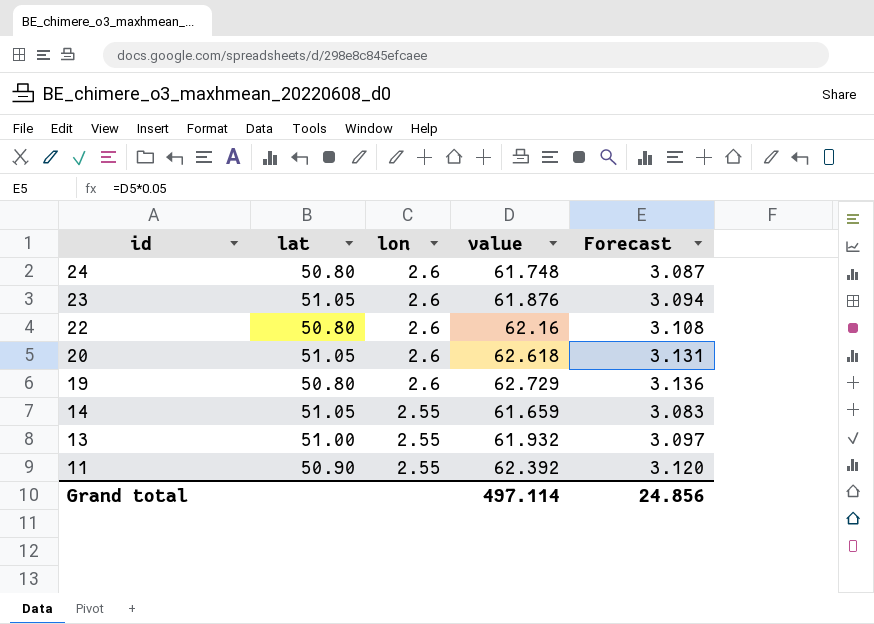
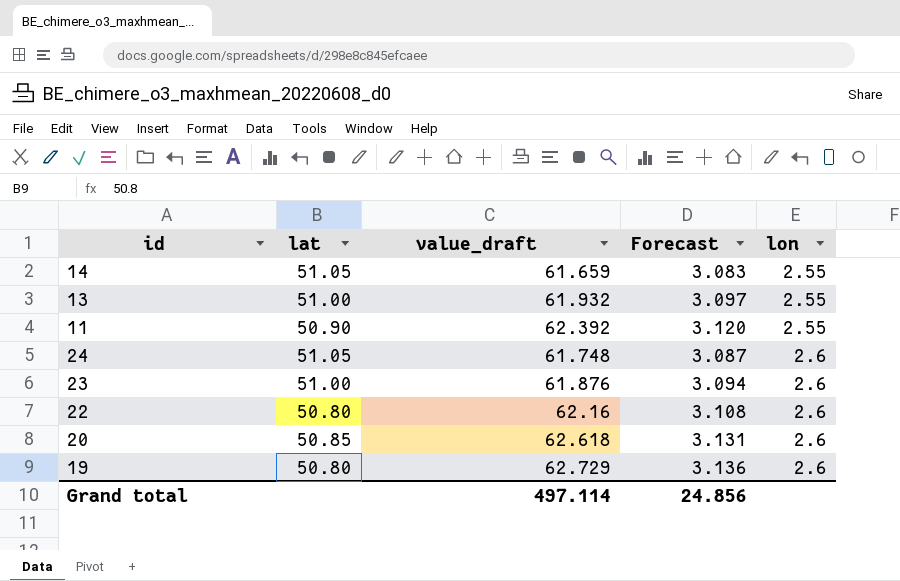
row order: id descending -> lon ascending
column name: value -> value_draft
column lon | position: 3 -> 5
24 | lat: 50.80 -> 51.05
23 | lat: 51.05 -> 51.00
20 | lat: 51.05 -> 50.85

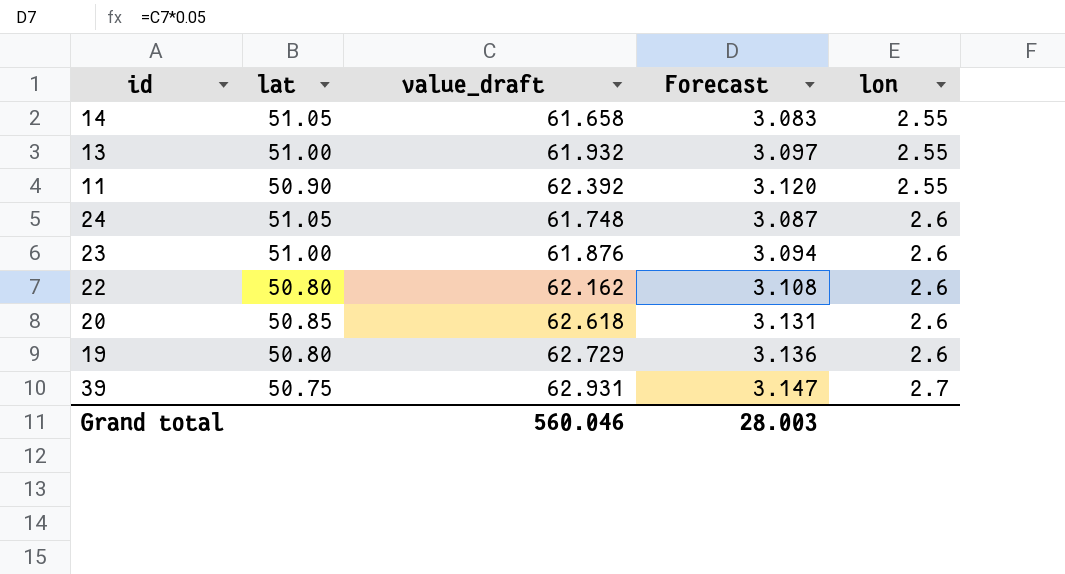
14 | value_draft: 61.659 -> 61.658
22 | value_draft: 62.16 -> 62.162
row 39: none -> 50.75 | 62.931 | 3.147 | 2.7
Grand total | value_draft: 497.114 -> 560.046
Grand total | Forecast: 24.856 -> 28.003

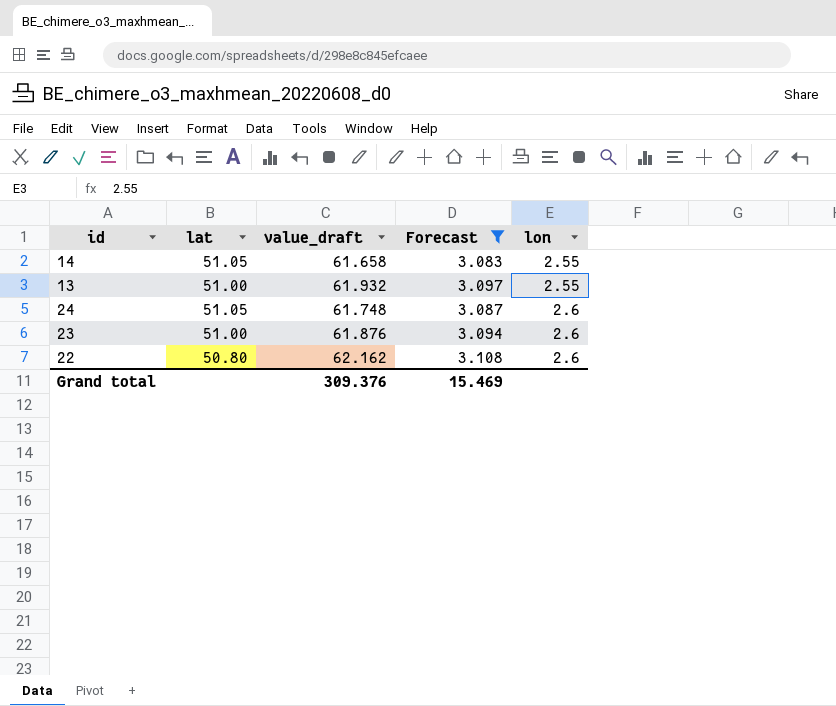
filter: none -> Forecast <= 3.108
Grand total | value_draft: 560.046 -> 309.376
Grand total | Forecast: 28.003 -> 15.469

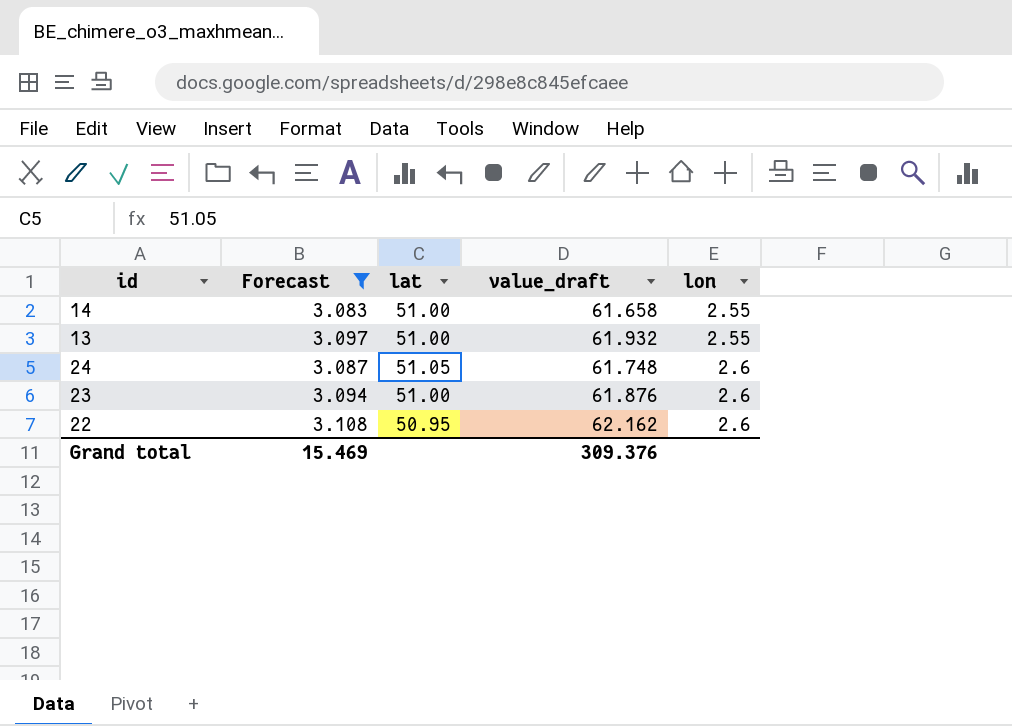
column Forecast | position: 4 -> 2
14 | lat: 51.05 -> 51.00
22 | lat: 50.80 -> 50.95

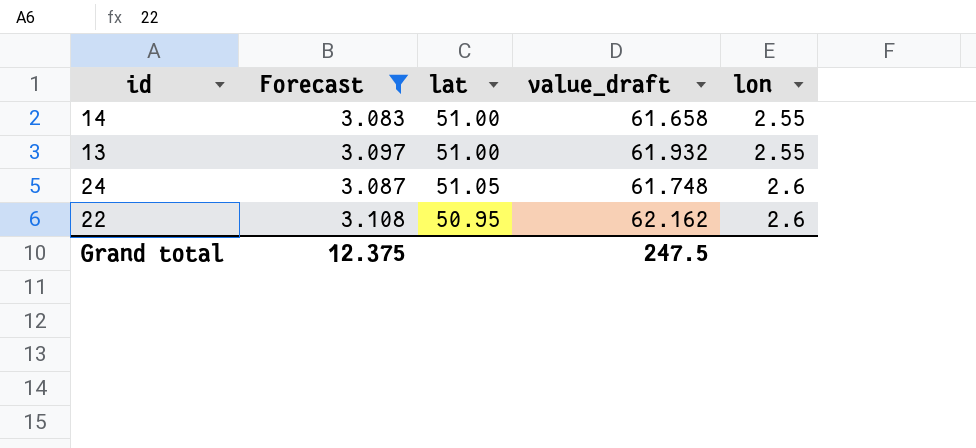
row 23: 3.094 | 51.00 | 61.876 | 2.6 -> none
Grand total | Forecast: 15.469 -> 12.375
Grand total | value_draft: 309.376 -> 247.5

